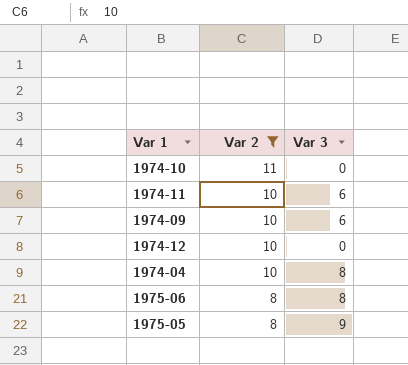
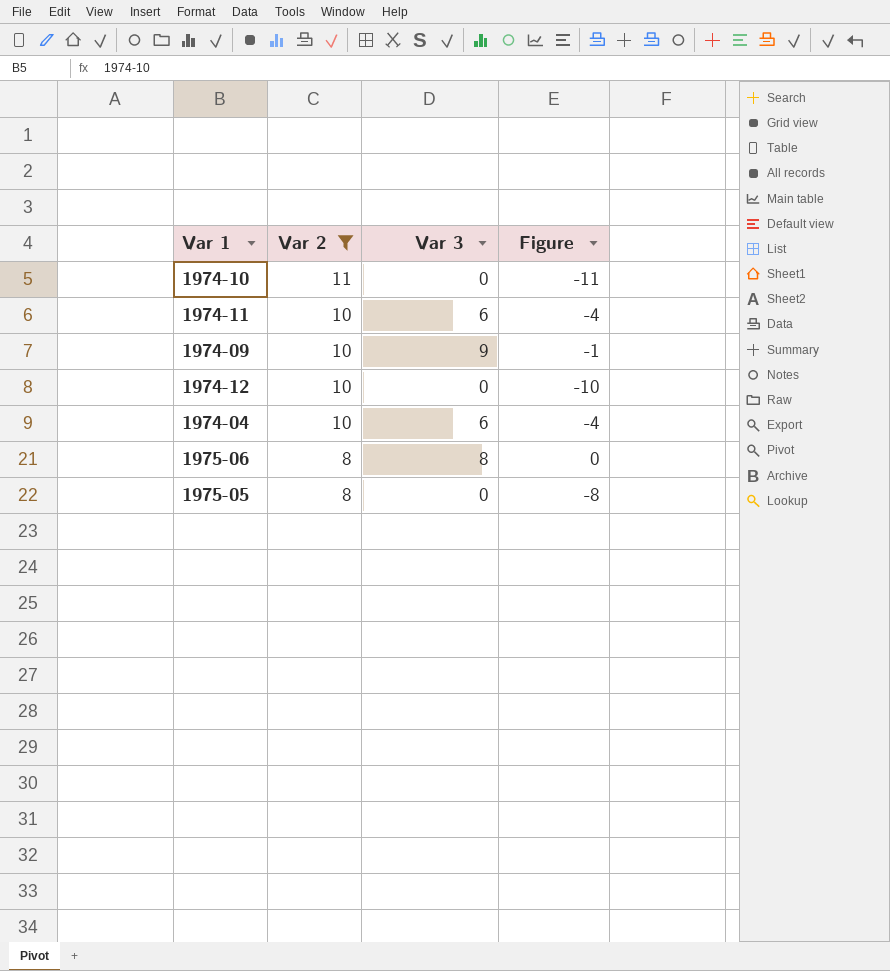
column Figure | formula: none -> [Var 3] - [Var 2]
1974-09 | Var 3: 6 -> 9
1974-04 | Var 3: 8 -> 6
1975-05 | Var 3: 9 -> 0

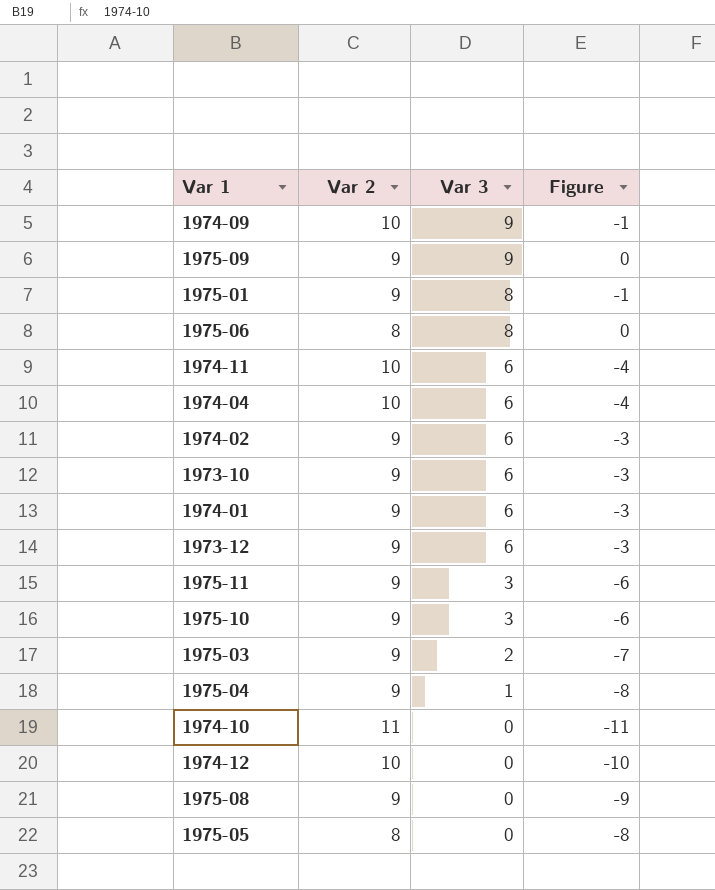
filter: Var 2 != 9 -> none
row order: Var 2 descending -> Var 3 descending

